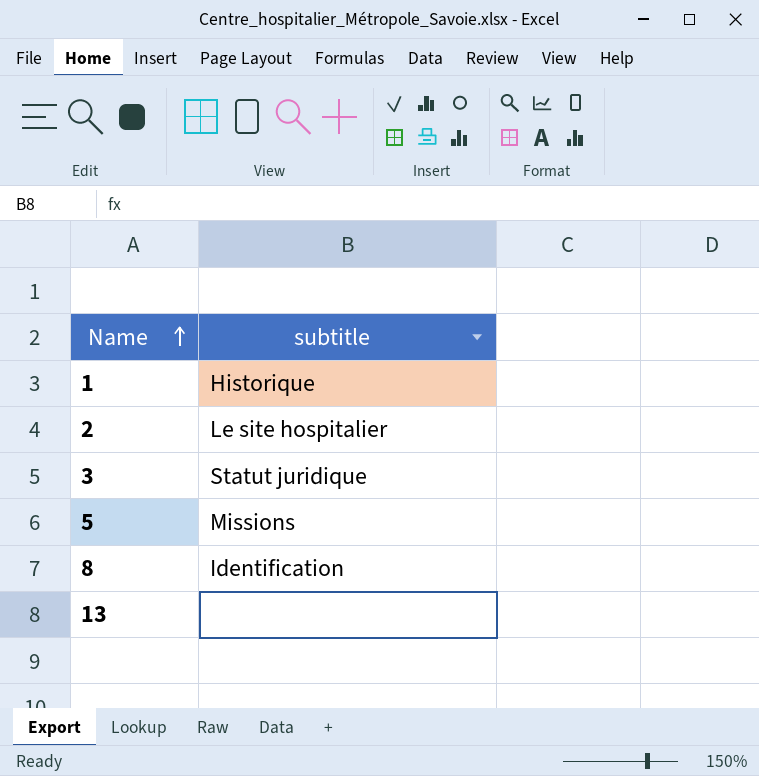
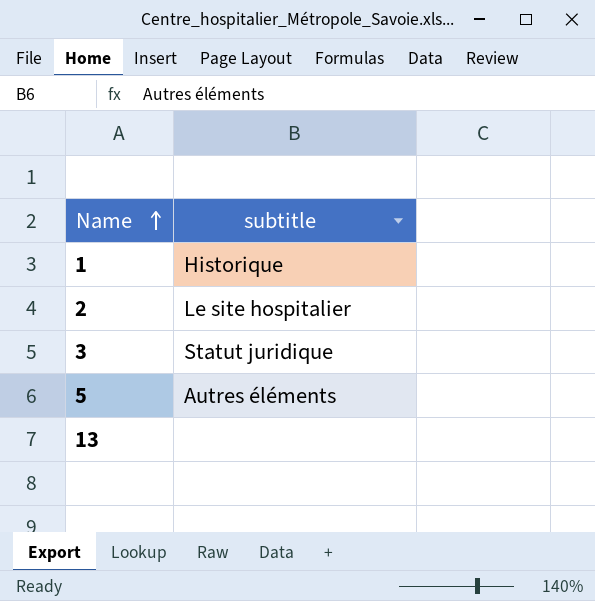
row 8: Identification -> none
5 | subtitle: Missions -> Autres éléments

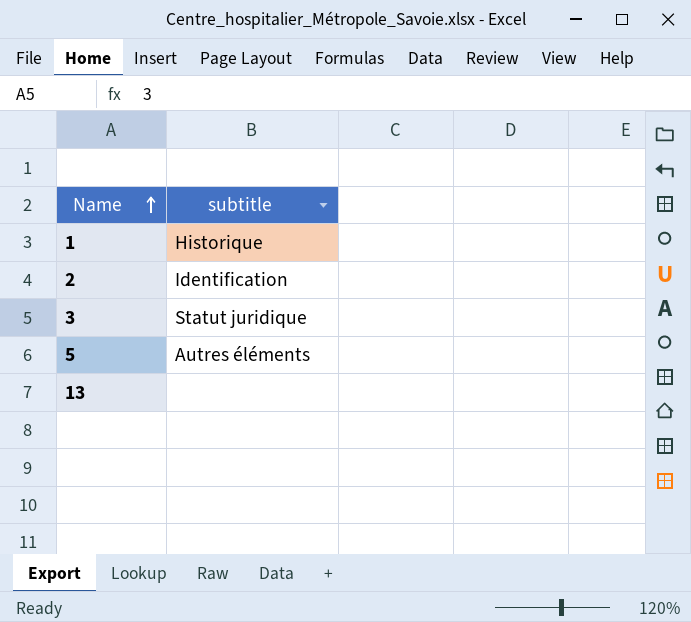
2 | subtitle: Le site hospitalier -> Identification

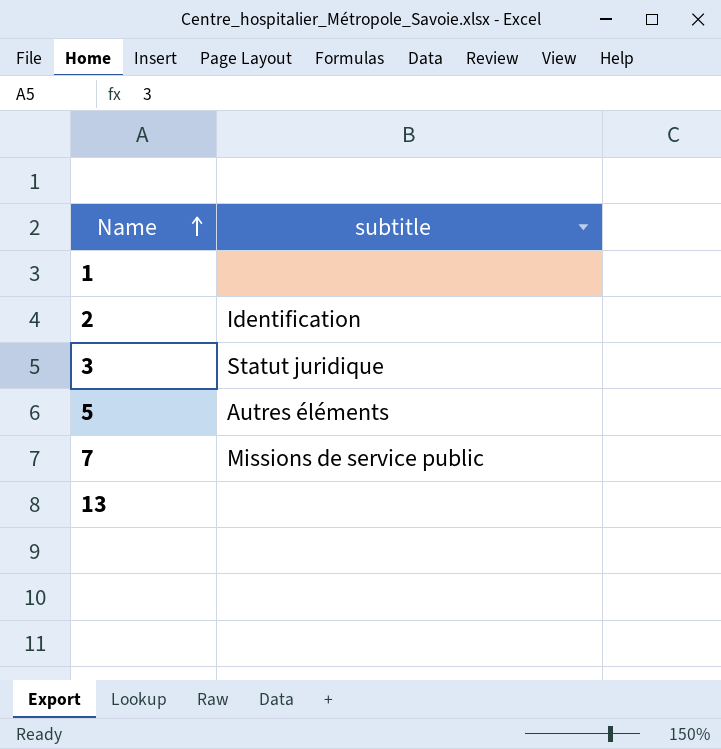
1 | subtitle: Historique -> none
row 7: none -> Missions de service public

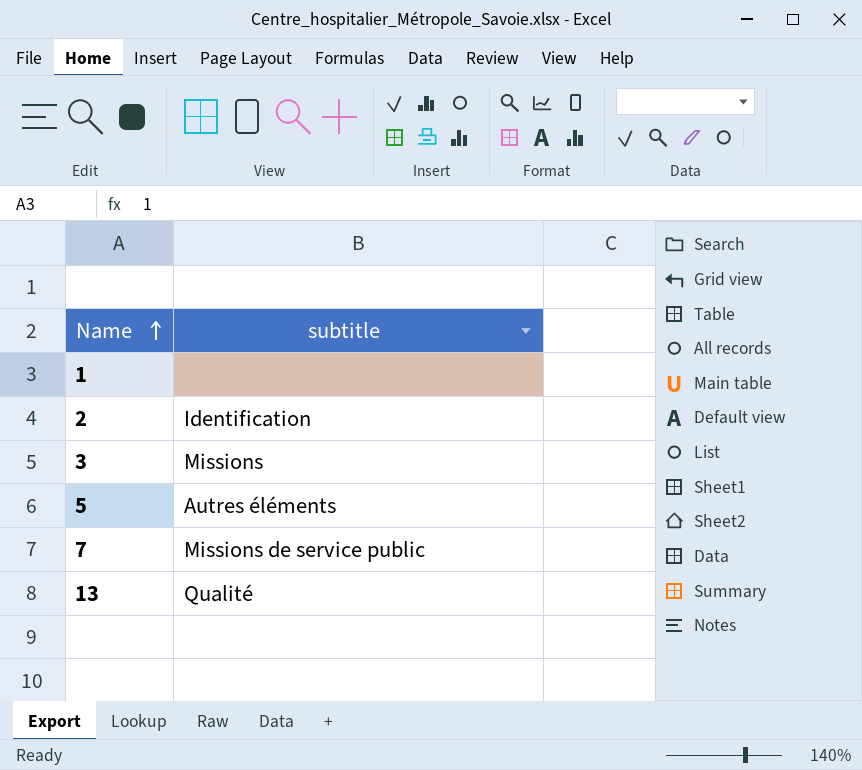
3 | subtitle: Statut juridique -> Missions
13 | subtitle: none -> Qualité

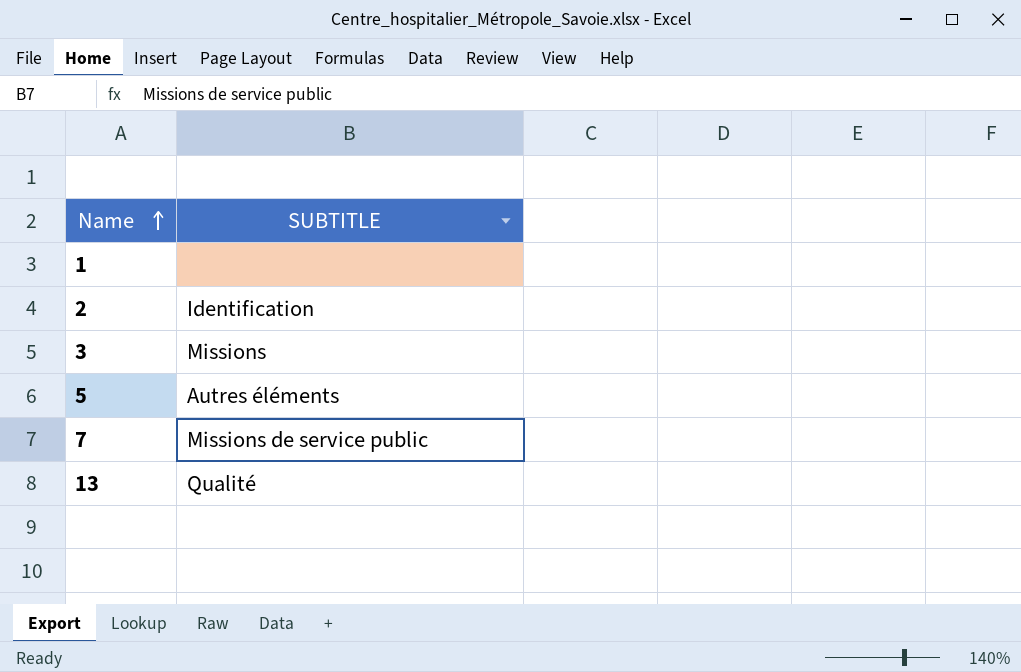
column name: subtitle -> SUBTITLE

